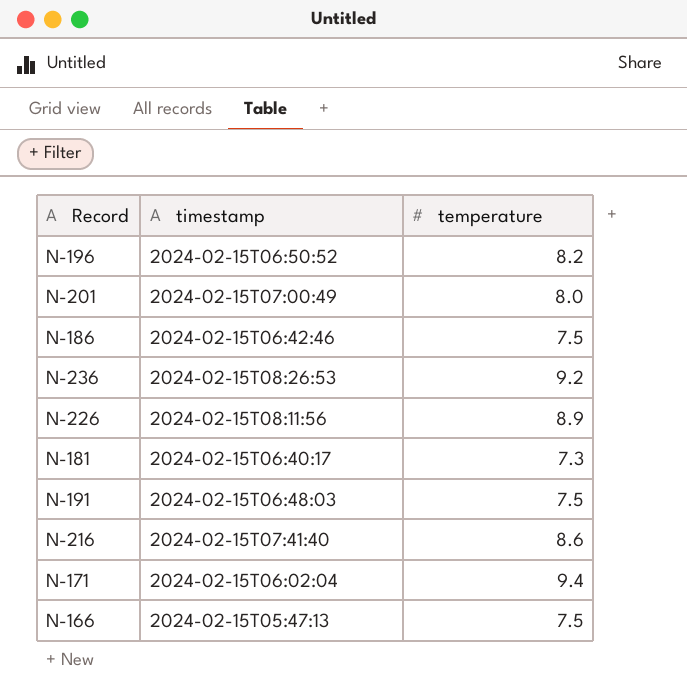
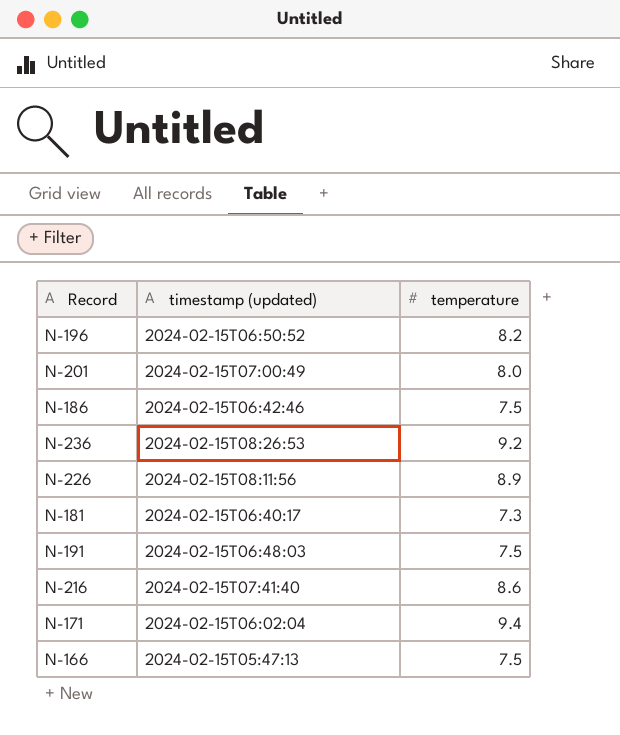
column name: timestamp -> timestamp (updated)

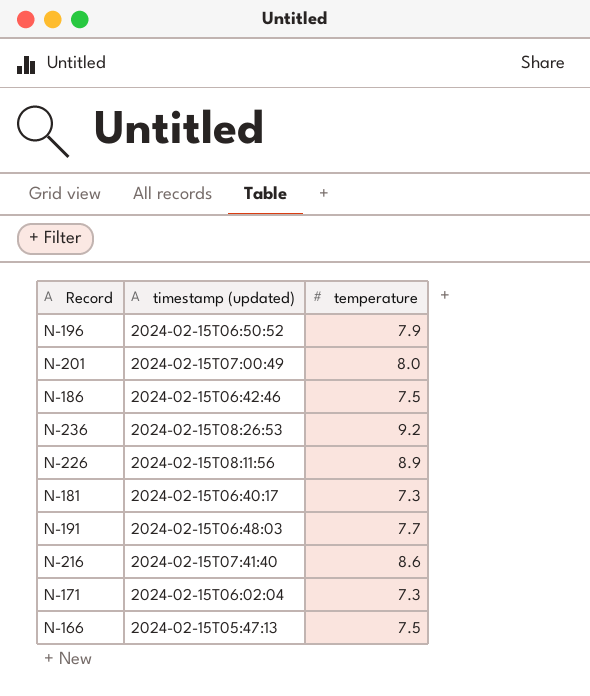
N-196 | temperature: 8.2 -> 7.9
N-191 | temperature: 7.5 -> 7.7
N-171 | temperature: 9.4 -> 7.3

